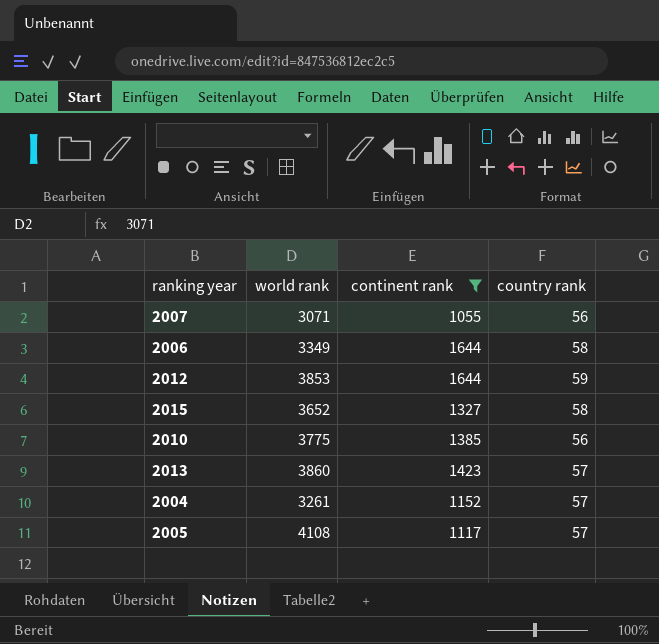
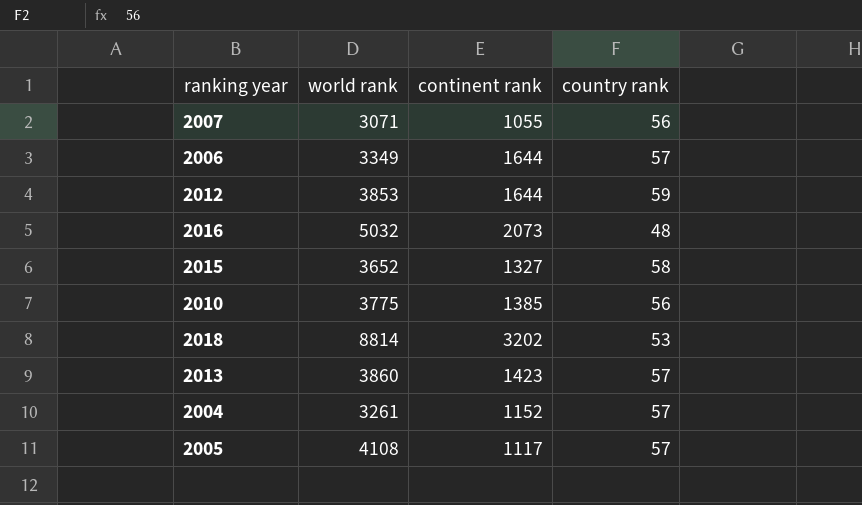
filter: continent rank <= 1644 -> none
2006 | country rank: 58 -> 57

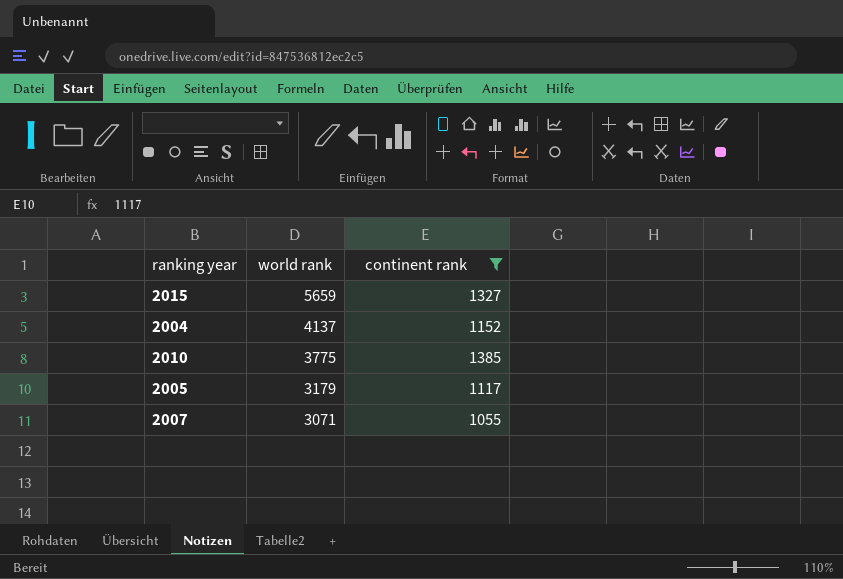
filter: none -> continent rank <= 1385
row order: none -> world rank descending
column country rank | position: 4 -> none
2015 | world rank: 3652 -> 5659
2004 | world rank: 3261 -> 4137
2005 | world rank: 4108 -> 3179

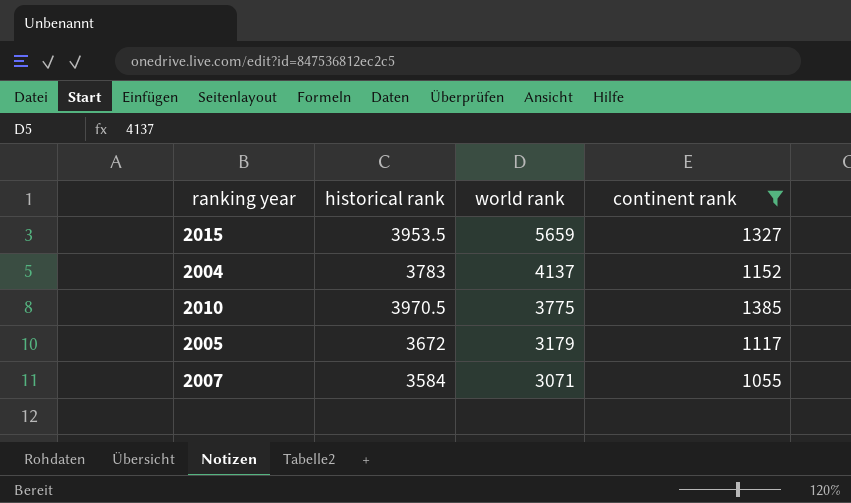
column historical rank | position: none -> 2

